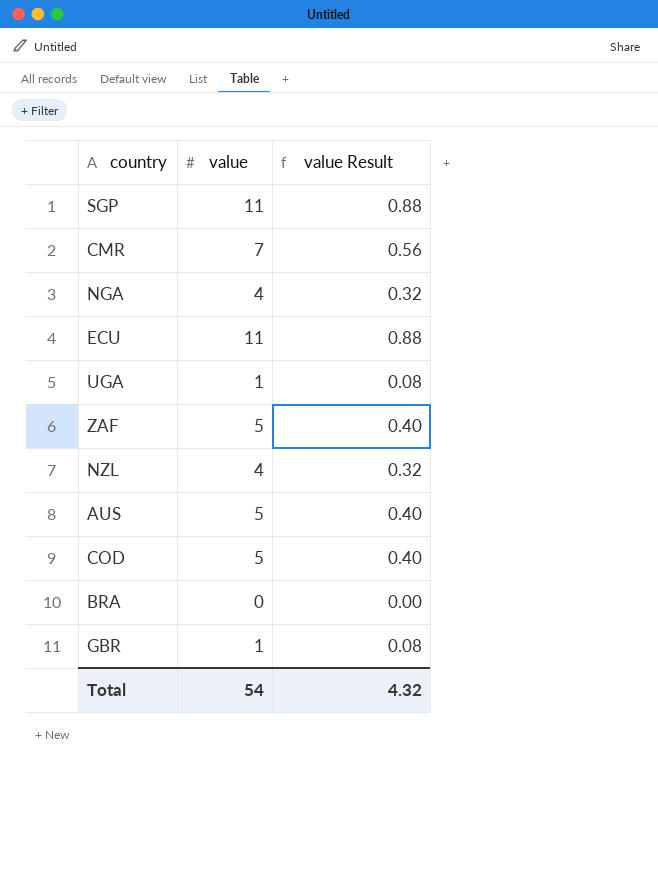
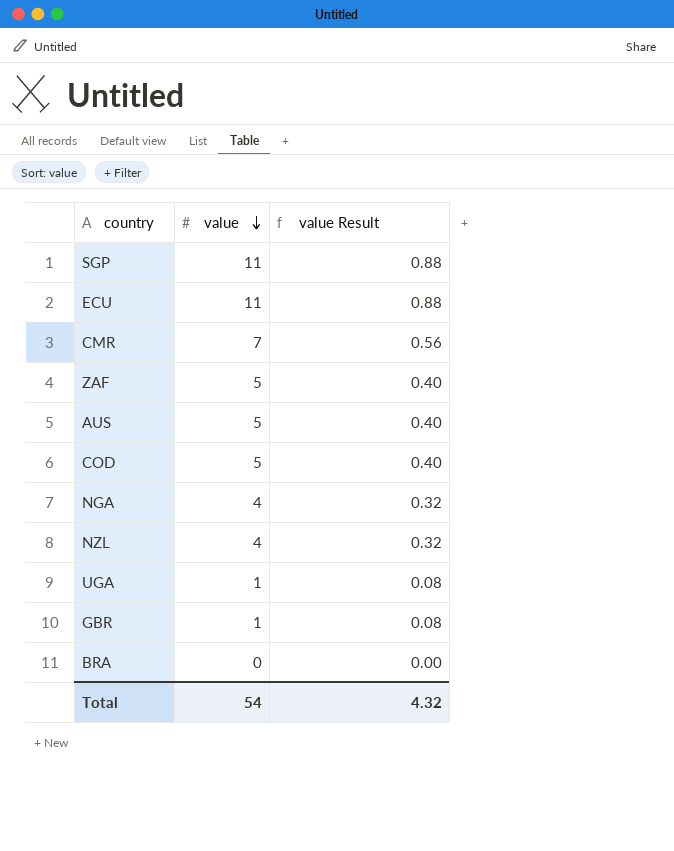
row order: none -> value descending

